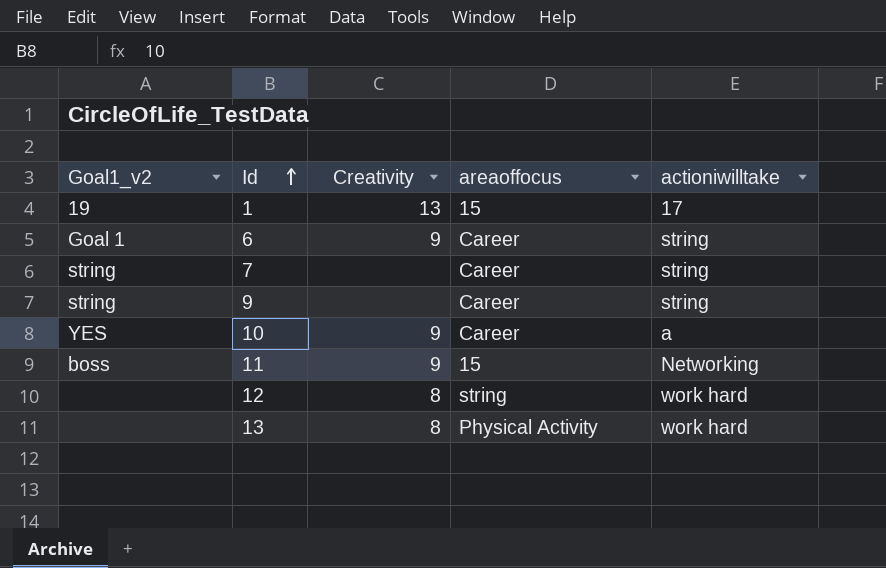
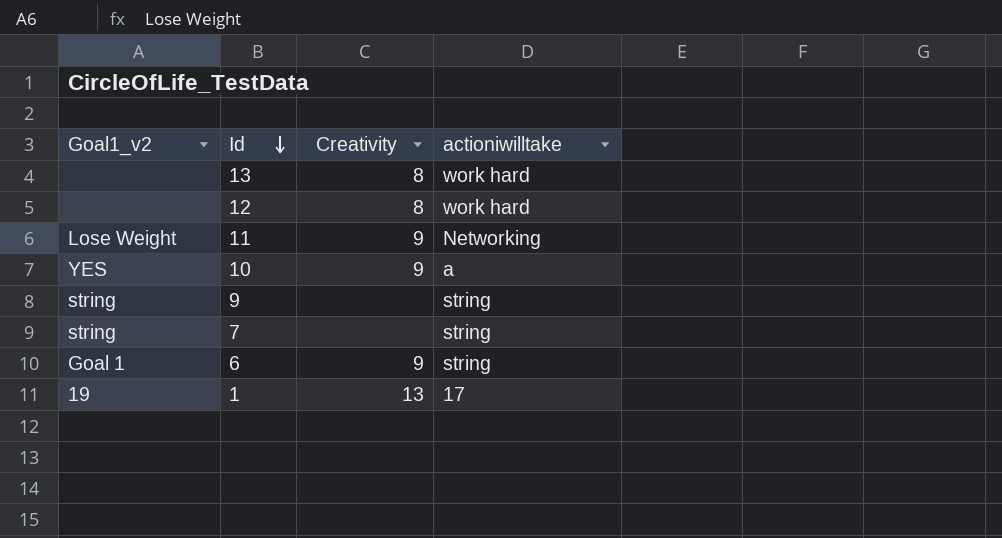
row order: Id ascending -> Id descending
column areaoffocus | position: 4 -> none
11 | Goal1_v2: boss -> Lose Weight

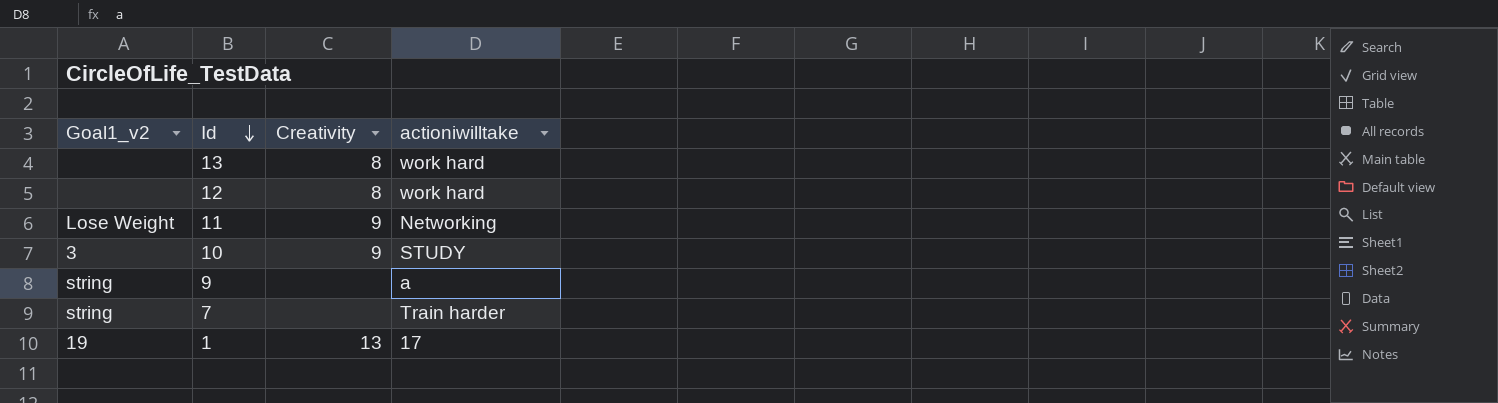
row 6: Goal 1 | 9 | string -> none
10 | Goal1_v2: YES -> 3
10 | actioniwilltake: a -> STUDY
9 | actioniwilltake: string -> a
7 | actioniwilltake: string -> Train harder

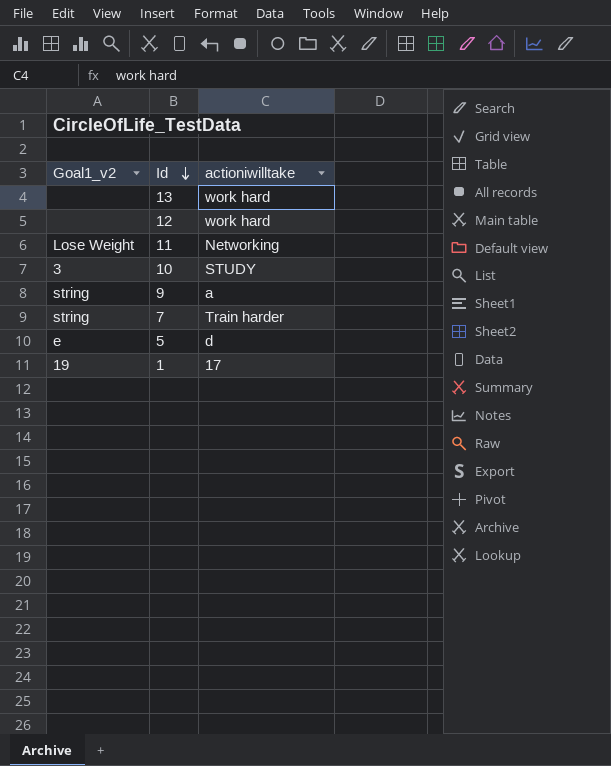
column Creativity | position: 3 -> none
row 5: none -> e | d

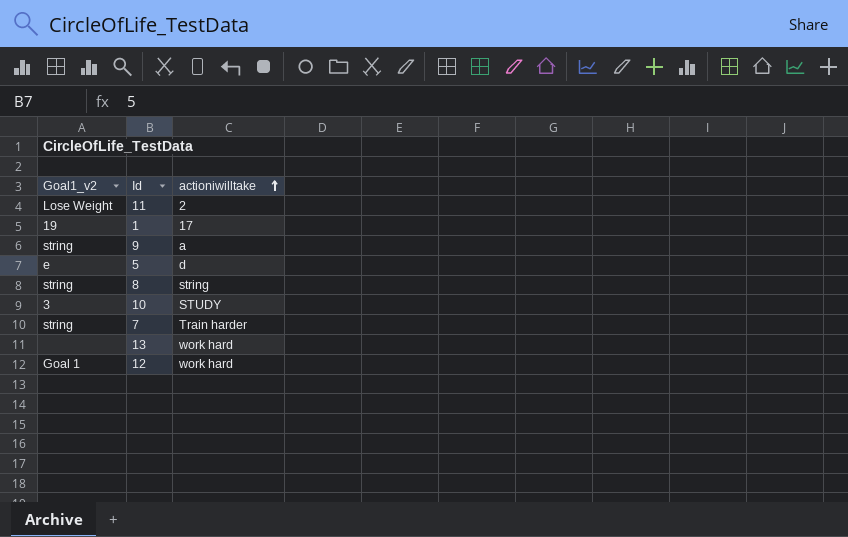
row order: Id descending -> actioniwilltake ascending
11 | actioniwilltake: Networking -> 2
row 8: none -> string | string
12 | Goal1_v2: none -> Goal 1

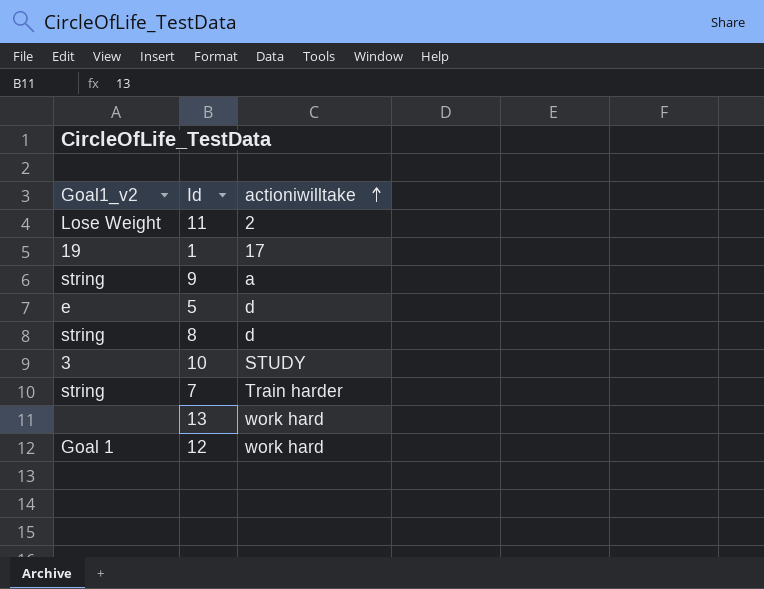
8 | actioniwilltake: string -> d

